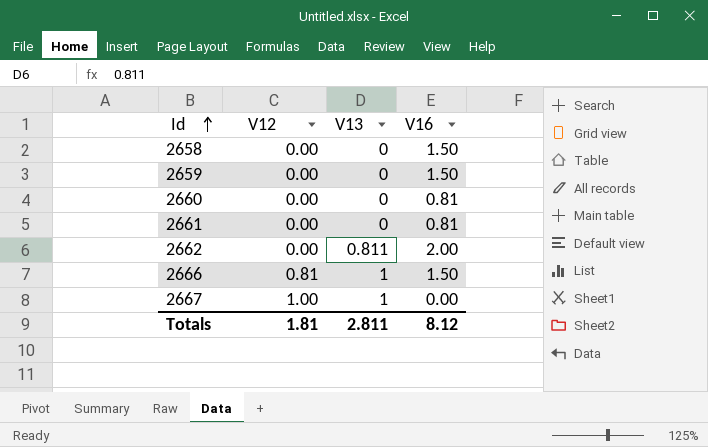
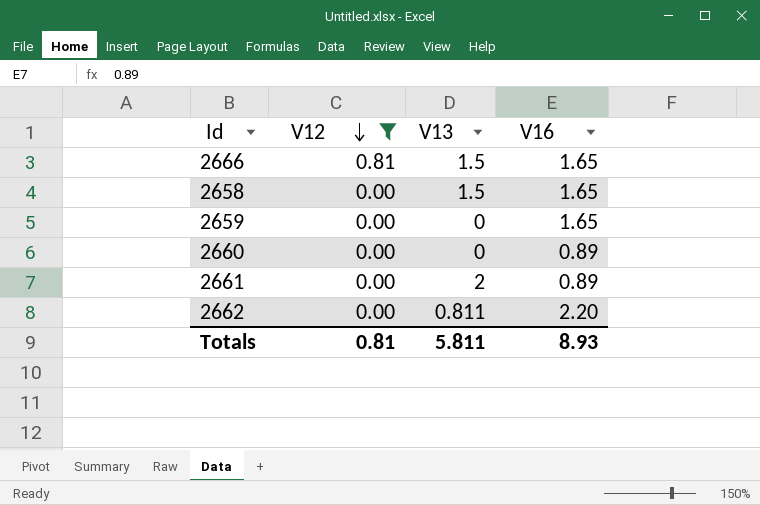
filter: none -> V12 != 1.00
row order: Id ascending -> V12 descending
2666 | V13: 1 -> 1.5
2666 | V16: 1.50 -> 1.65
2658 | V13: 0 -> 1.5
2658 | V16: 1.50 -> 1.65
2659 | V16: 1.50 -> 1.65
2660 | V16: 0.81 -> 0.89
2661 | V13: 0 -> 2
2661 | V16: 0.81 -> 0.89
2662 | V16: 2.00 -> 2.20
Totals | V12: 1.81 -> 0.81
Totals | V13: 2.811 -> 5.811
Totals | V16: 8.12 -> 8.93

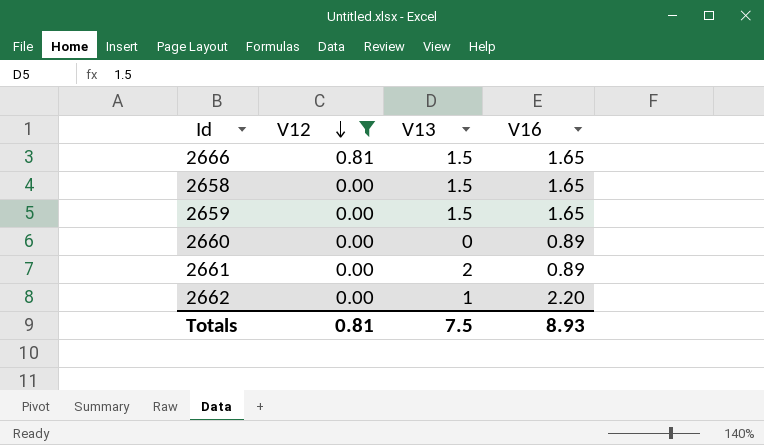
2659 | V13: 0 -> 1.5
2662 | V13: 0.811 -> 1
Totals | V13: 5.811 -> 7.5

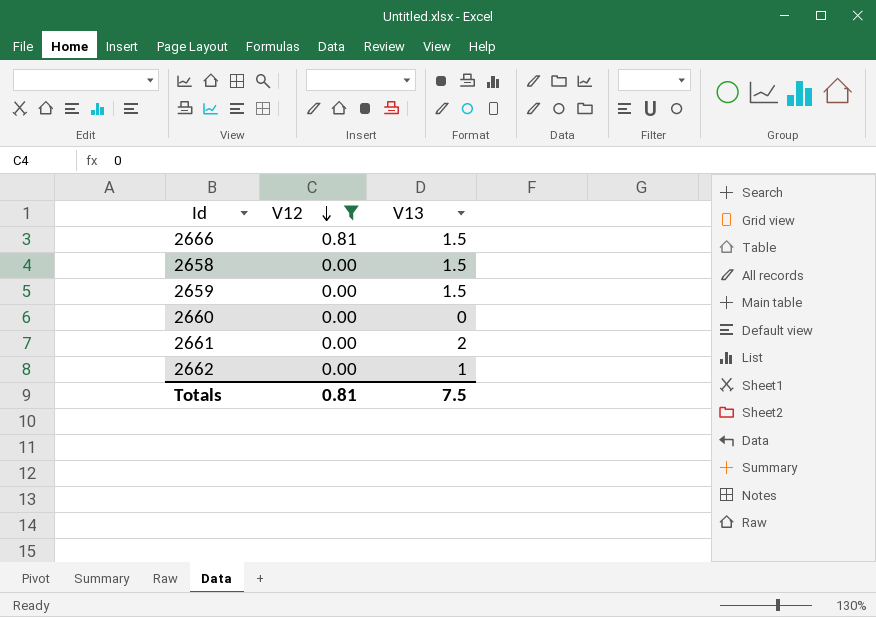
column V16 | position: 4 -> none

